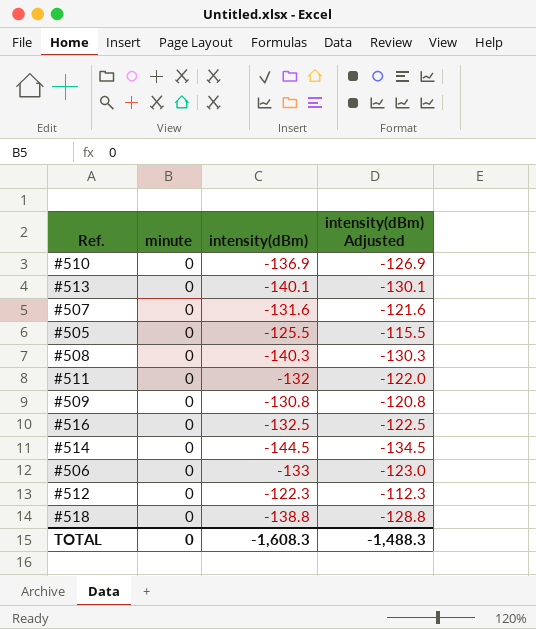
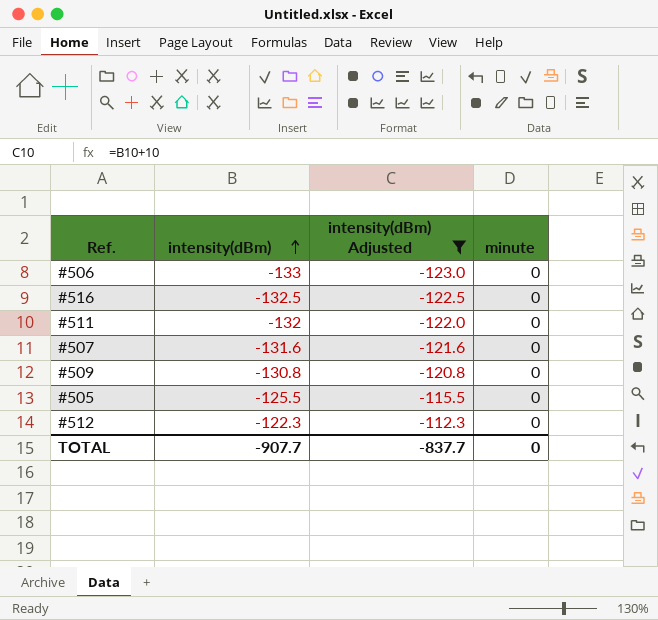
filter: none -> intensity(dBm) Adjusted >= -123.0
row order: none -> intensity(dBm) ascending
column minute | position: 2 -> 4
TOTAL | intensity(dBm): -1,608.3 -> -907.7
TOTAL | intensity(dBm) Adjusted: -1,488.3 -> -837.7

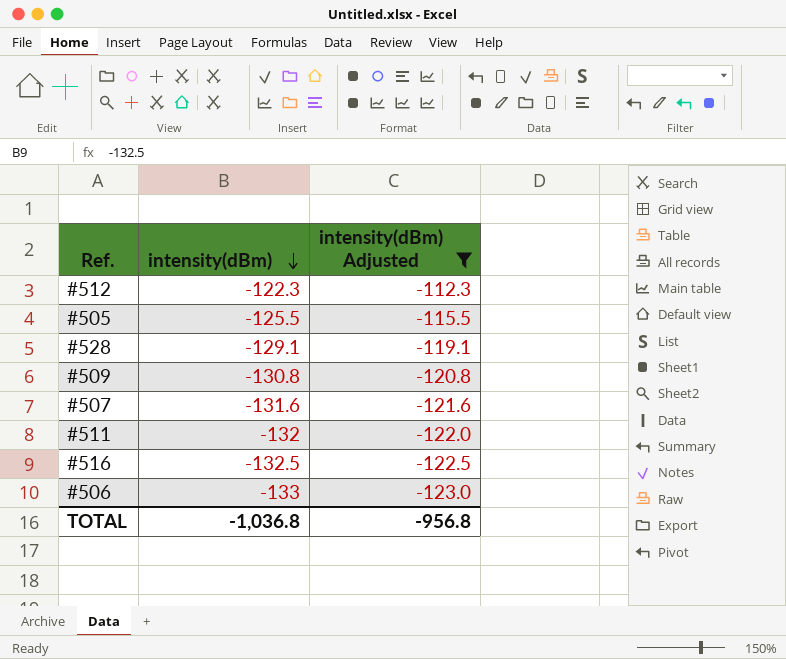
row order: intensity(dBm) ascending -> intensity(dBm) descending
column minute | position: 4 -> none
row #528: none -> -129.1 | -119.1
TOTAL | intensity(dBm): -907.7 -> -1,036.8
TOTAL | intensity(dBm) Adjusted: -837.7 -> -956.8

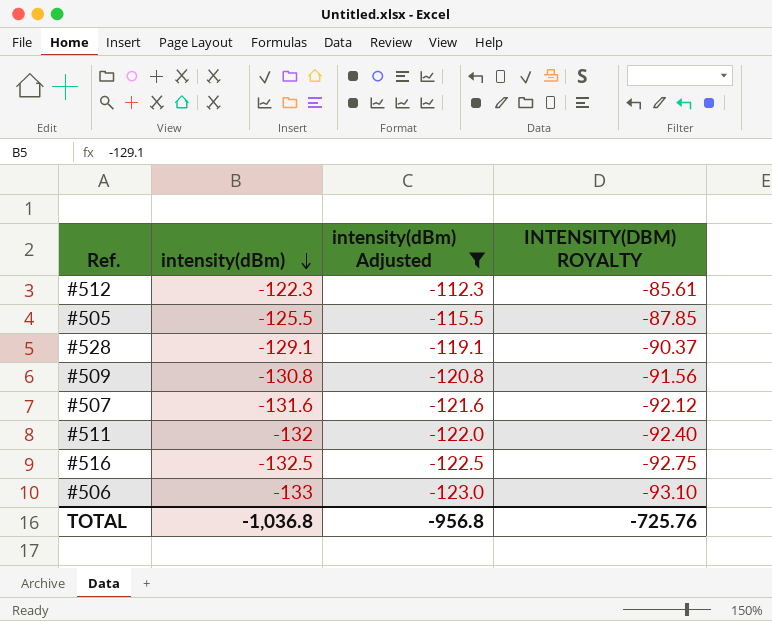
column INTENSITY(DBM) ROYALTY | formula: none -> [intensity(dBm)] * 0.7

